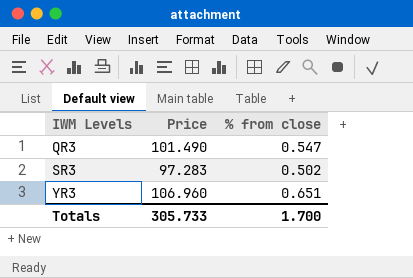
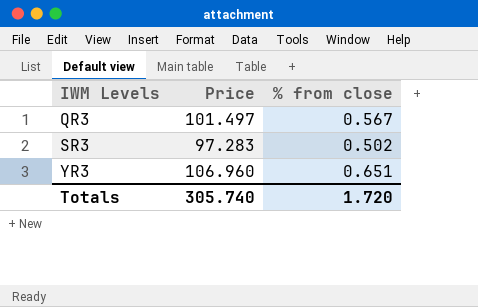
QR3 | Price: 101.490 -> 101.497
QR3 | % from close: 0.547 -> 0.567
Totals | Price: 305.733 -> 305.740
Totals | % from close: 1.700 -> 1.720

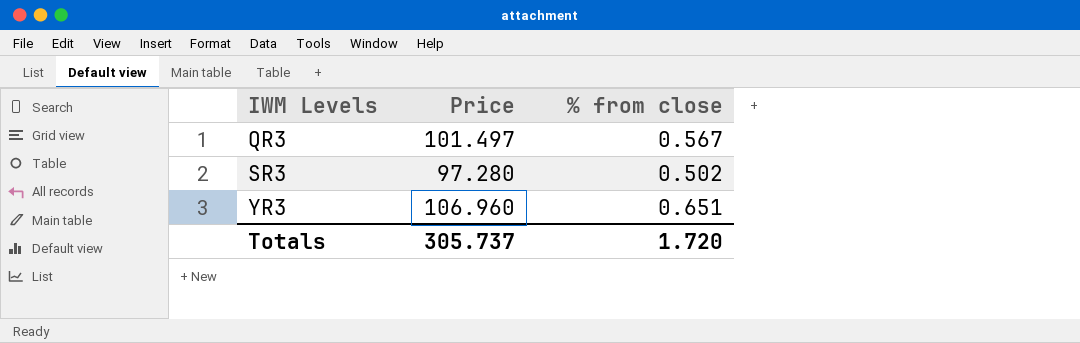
SR3 | Price: 97.283 -> 97.280
Totals | Price: 305.740 -> 305.737

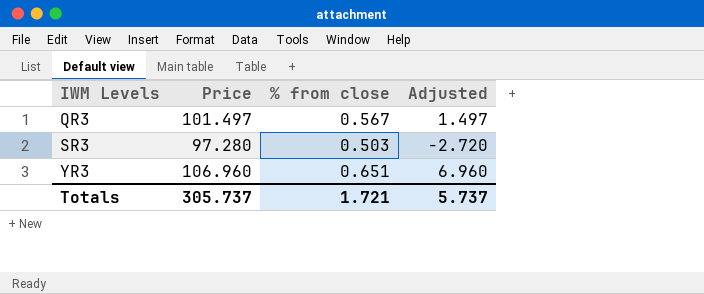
column Adjusted | formula: none -> [Price] - 100
SR3 | % from close: 0.502 -> 0.503
Totals | % from close: 1.720 -> 1.721

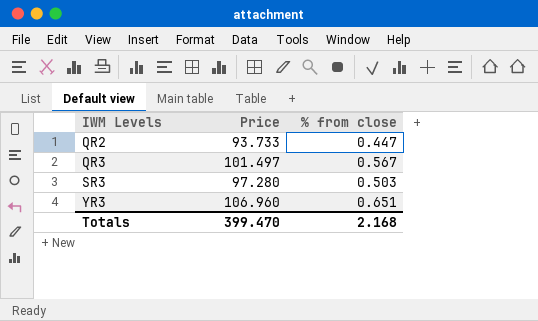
column Adjusted | formula: [Price] - 100 -> none
row QR2: none -> 93.733 | 0.447
Totals | Price: 305.737 -> 399.470
Totals | % from close: 1.721 -> 2.168

